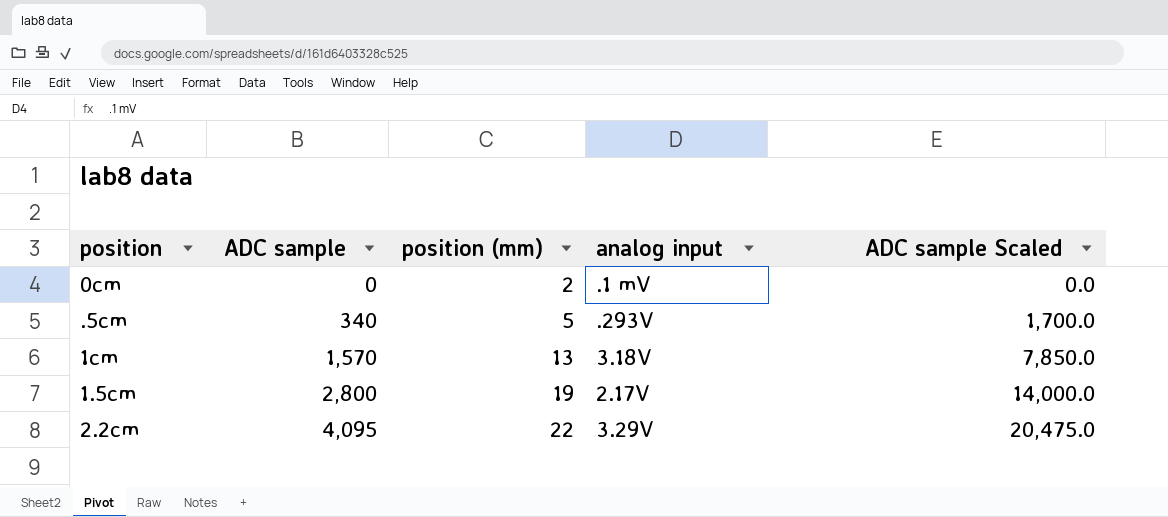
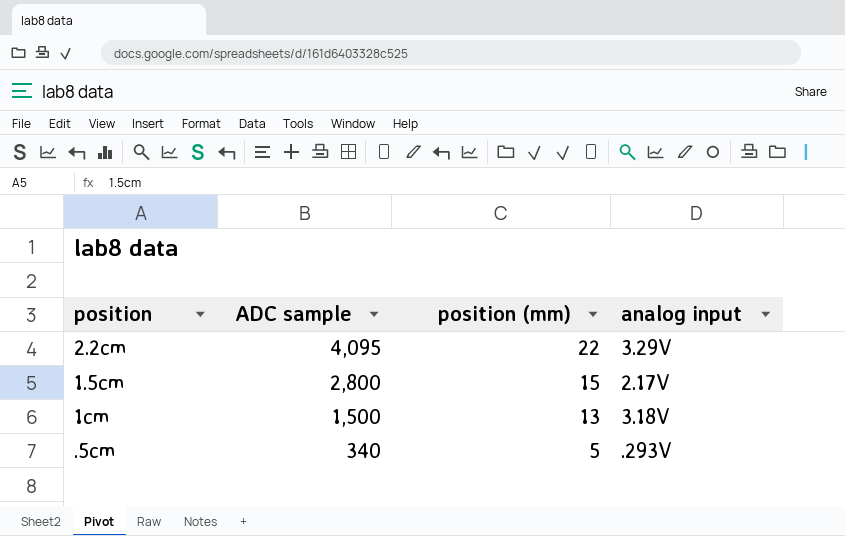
row order: ADC sample ascending -> ADC sample descending
column ADC sample Scaled | formula: [ADC sample] * 5 -> none
row 0cm: 0 | 2 | .1 mV | 0.0 -> none
1.5cm | position (mm): 19 -> 15
1cm | ADC sample: 1,570 -> 1,500

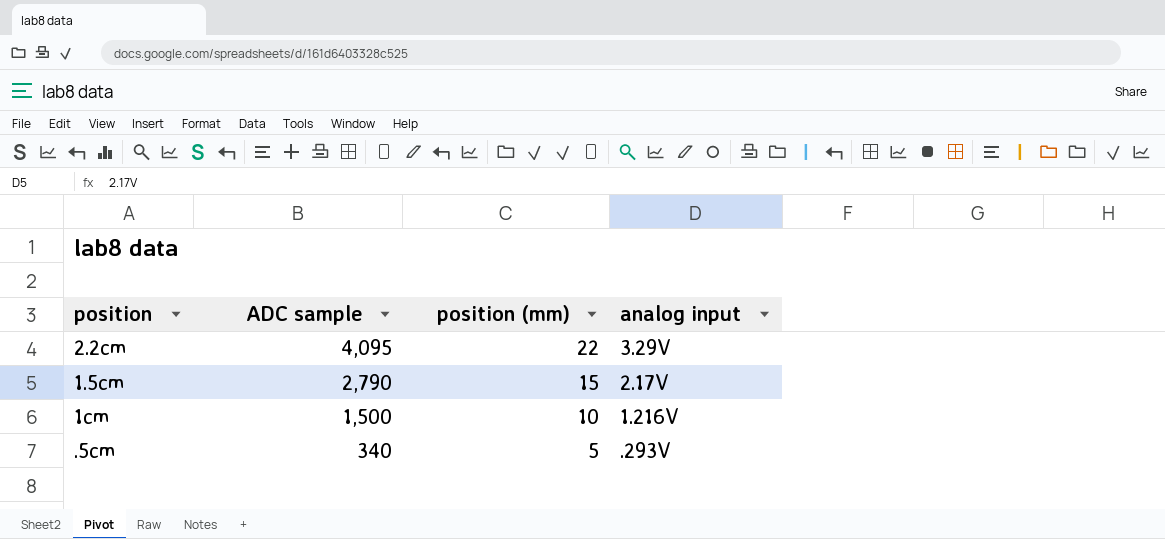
1.5cm | ADC sample: 2,800 -> 2,790
1cm | position (mm): 13 -> 10
1cm | analog input: 3.18V -> 1.216V

